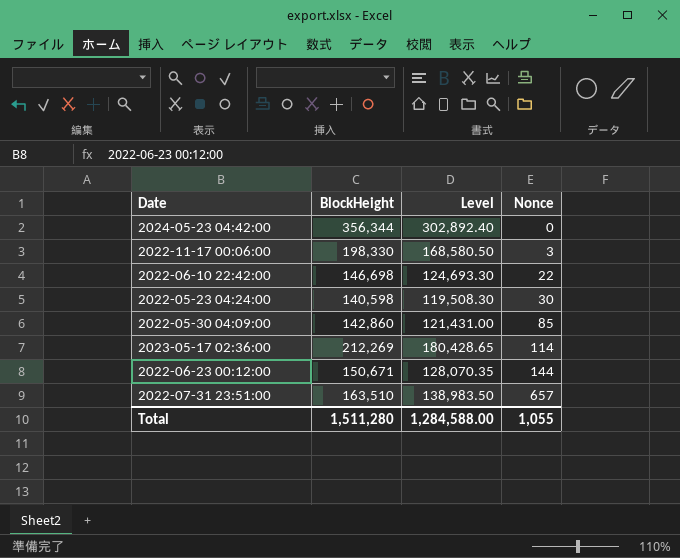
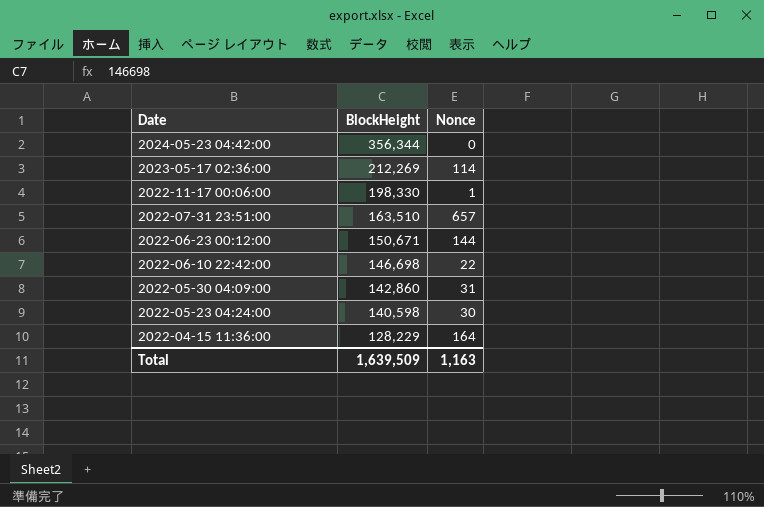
row order: Nonce ascending -> Date descending
column Level | formula: [BlockHeight] * 0.85 -> none
2022-11-17 00:06:00 | Nonce: 3 -> 1
2022-05-30 04:09:00 | Nonce: 85 -> 31
row 2022-04-15 11:36:00: none -> 128,229 | 164
Total | BlockHeight: 1,511,280 -> 1,639,509
Total | Nonce: 1,055 -> 1,163

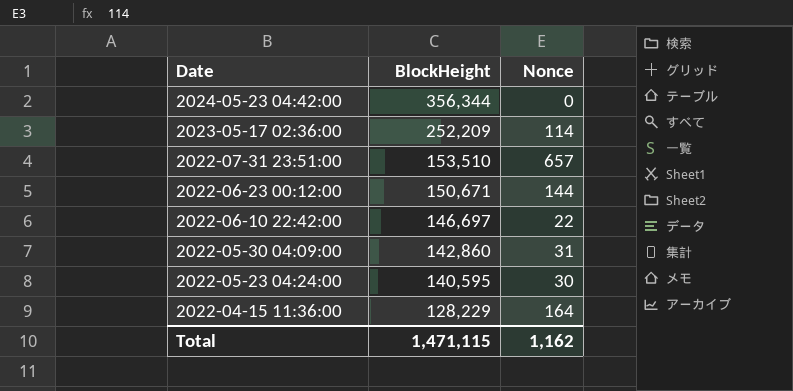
row 2022-11-17 00:06:00: 198,330 | 1 -> none
2023-05-17 02:36:00 | BlockHeight: 212,269 -> 252,209
2022-07-31 23:51:00 | BlockHeight: 163,510 -> 153,510
2022-06-10 22:42:00 | BlockHeight: 146,698 -> 146,697
2022-05-23 04:24:00 | BlockHeight: 140,598 -> 140,595
Total | BlockHeight: 1,639,509 -> 1,471,115
Total | Nonce: 1,163 -> 1,162

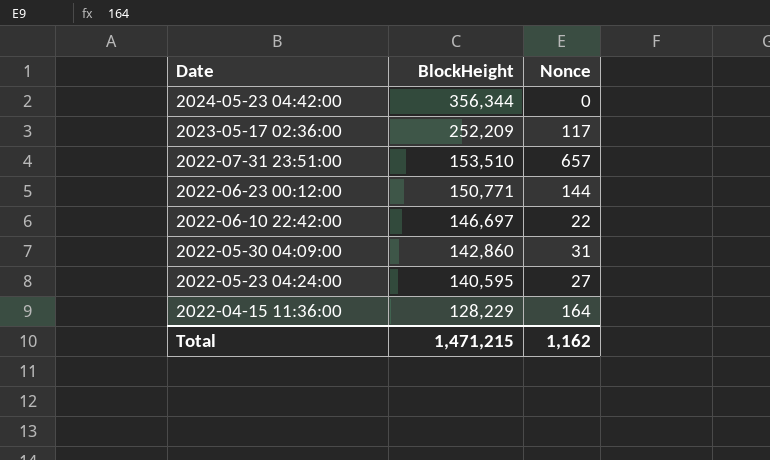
2023-05-17 02:36:00 | Nonce: 114 -> 117
2022-06-23 00:12:00 | BlockHeight: 150,671 -> 150,771
2022-05-23 04:24:00 | Nonce: 30 -> 27
Total | BlockHeight: 1,471,115 -> 1,471,215

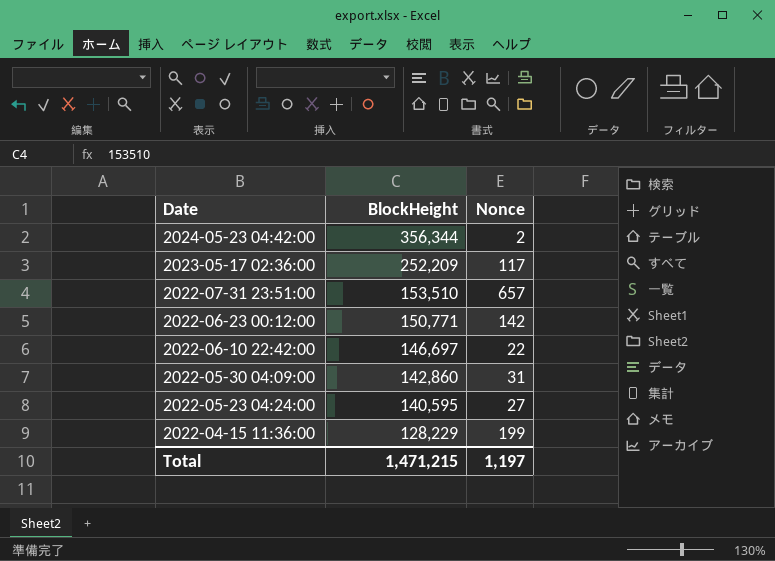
2024-05-23 04:42:00 | Nonce: 0 -> 2
2022-06-23 00:12:00 | Nonce: 144 -> 142
2022-04-15 11:36:00 | Nonce: 164 -> 199
Total | Nonce: 1,162 -> 1,197

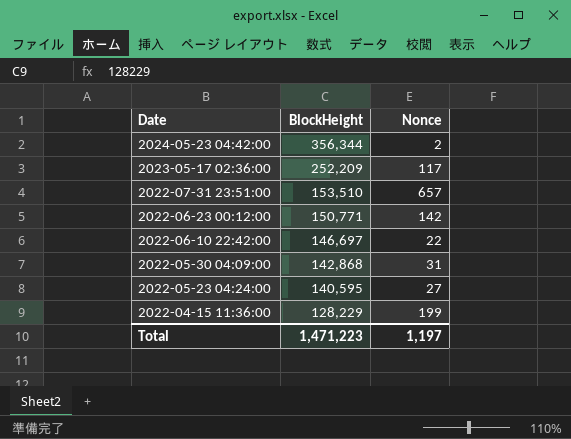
2022-05-30 04:09:00 | BlockHeight: 142,860 -> 142,868
Total | BlockHeight: 1,471,215 -> 1,471,223

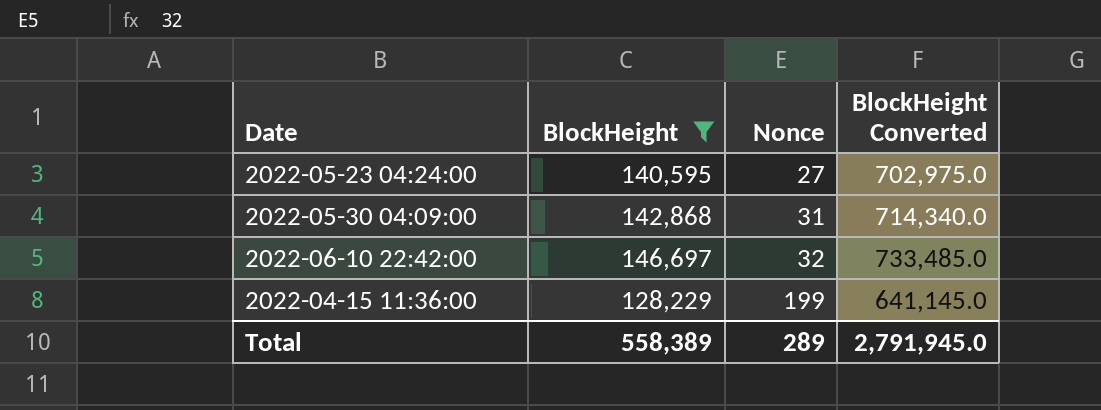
filter: none -> BlockHeight <= 146,697
row order: Date descending -> Nonce ascending
column BlockHeight Converted | formula: none -> [BlockHeight] * 5
2022-06-10 22:42:00 | Nonce: 22 -> 32
Total | BlockHeight: 1,471,223 -> 558,389
Total | Nonce: 1,197 -> 289

